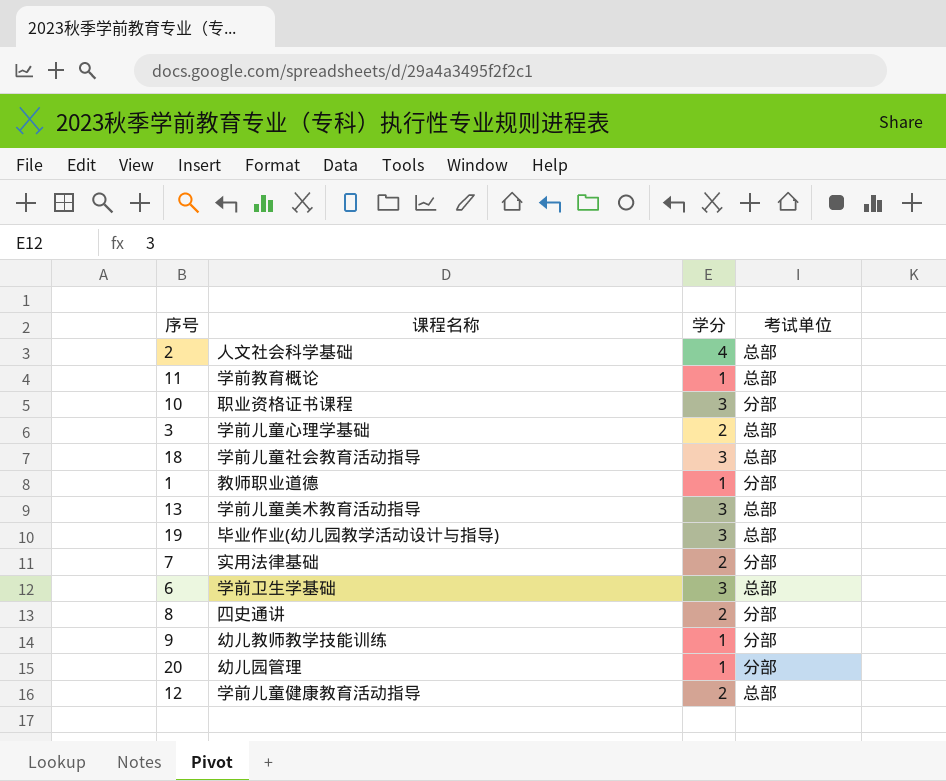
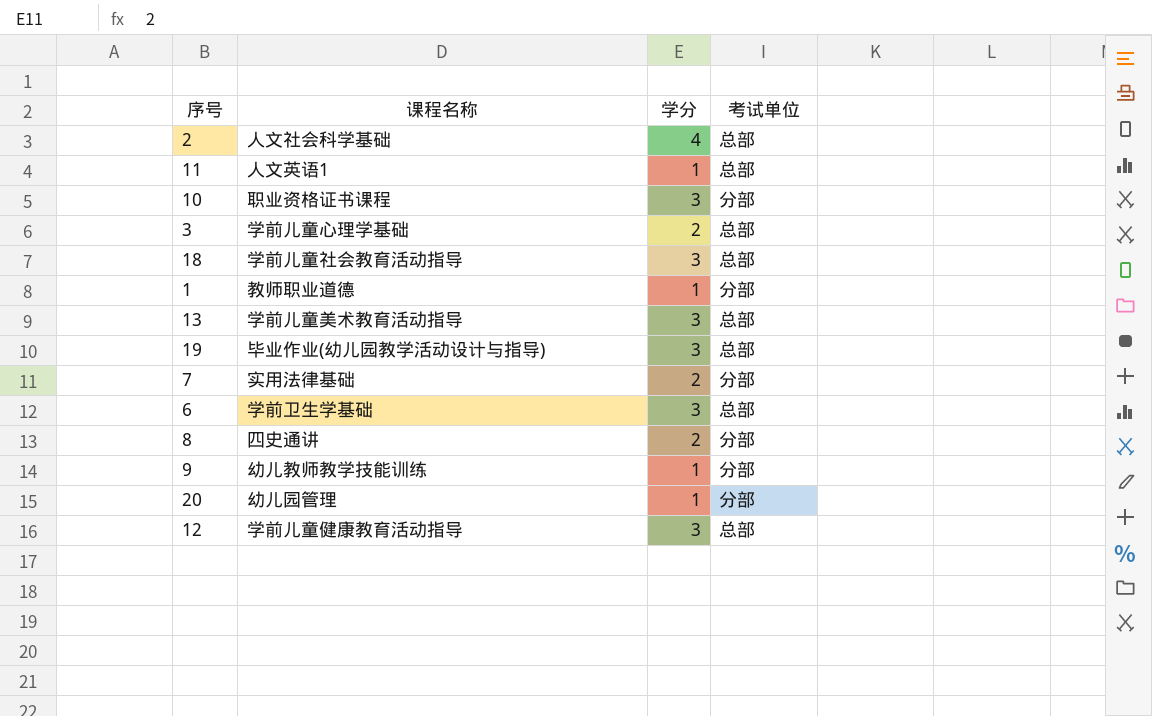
11 | 课程名称: 学前教育概论 -> 人文英语1
12 | 学分: 2 -> 3

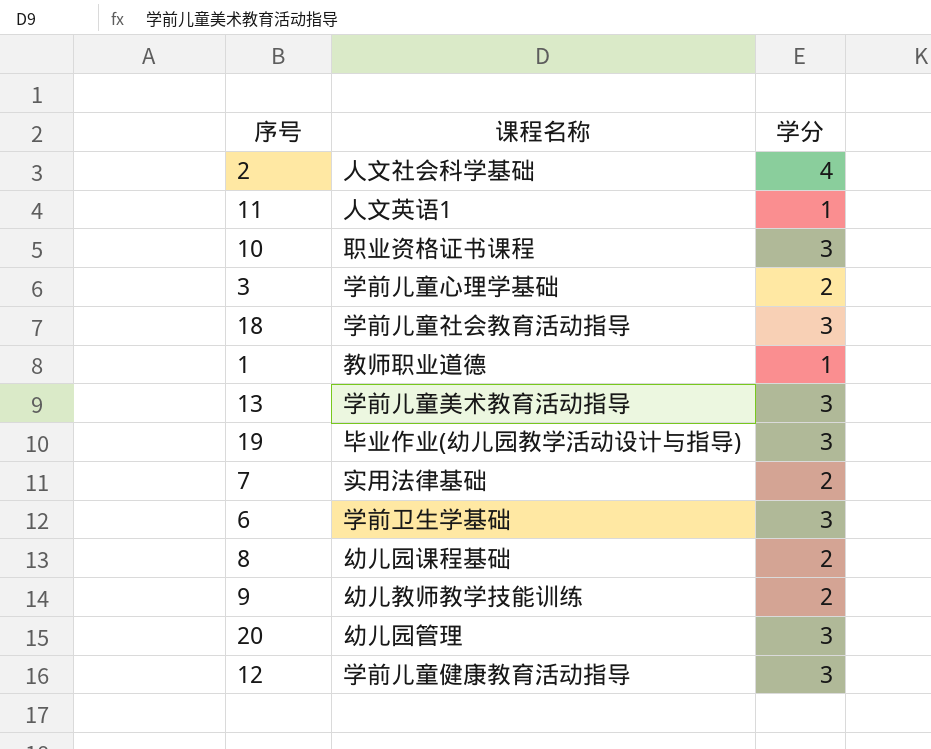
column 考试单位 | position: 4 -> none
8 | 课程名称: 四史通讲 -> 幼儿园课程基础
9 | 学分: 1 -> 2
20 | 学分: 1 -> 3

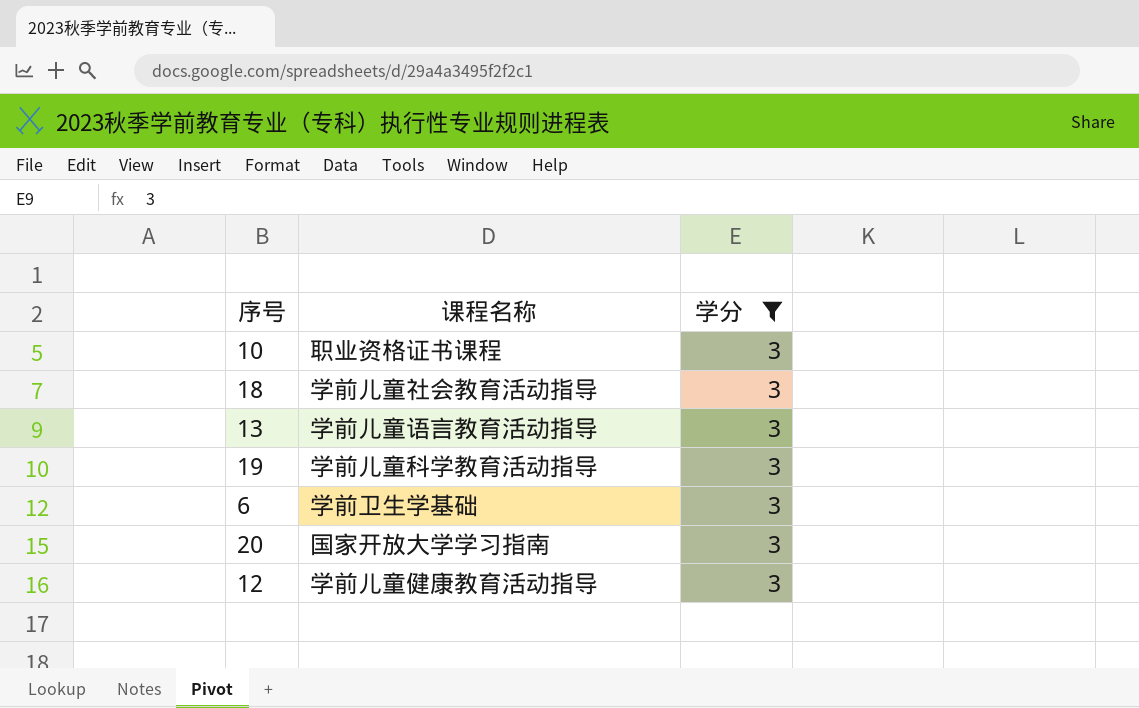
filter: none -> 学分 = 3
13 | 课程名称: 学前儿童美术教育活动指导 -> 学前儿童语言教育活动指导
19 | 课程名称: 毕业作业(幼儿园教学活动设计与指导) -> 学前儿童科学教育活动指导
20 | 课程名称: 幼儿园管理 -> 国家开放大学学习指南

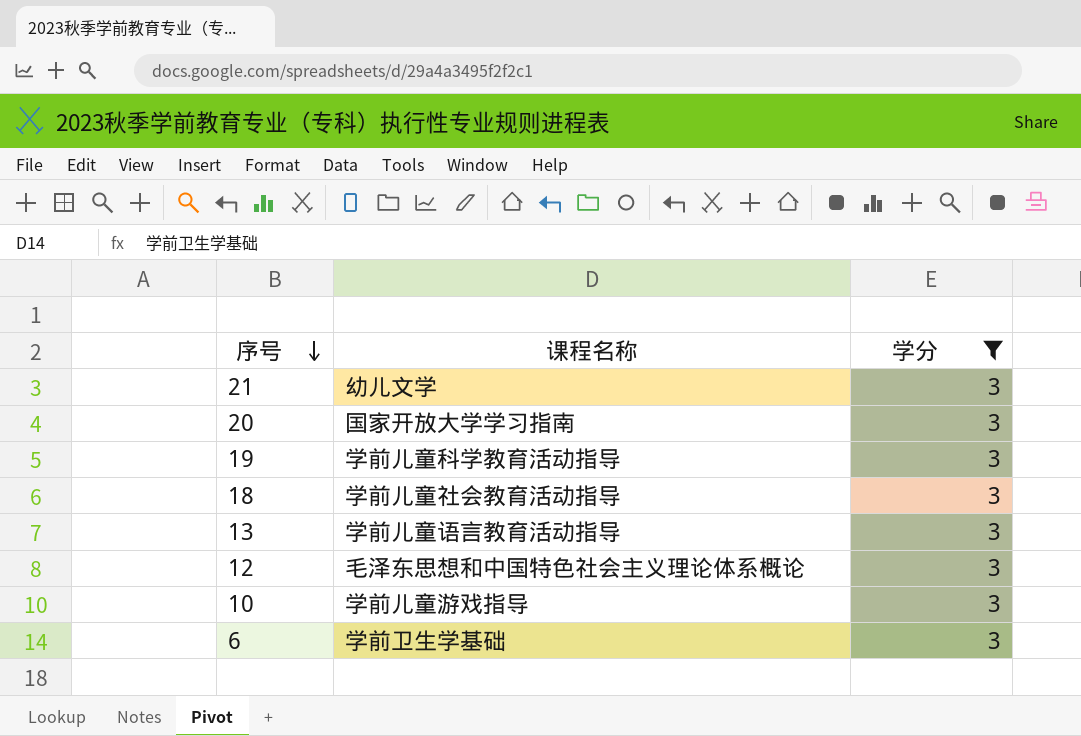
row order: none -> 序号 descending
row 21: none -> 幼儿文学 | 3
12 | 课程名称: 学前儿童健康教育活动指导 -> 毛泽东思想和中国特色社会主义理论体系概论
10 | 课程名称: 职业资格证书课程 -> 学前儿童游戏指导

